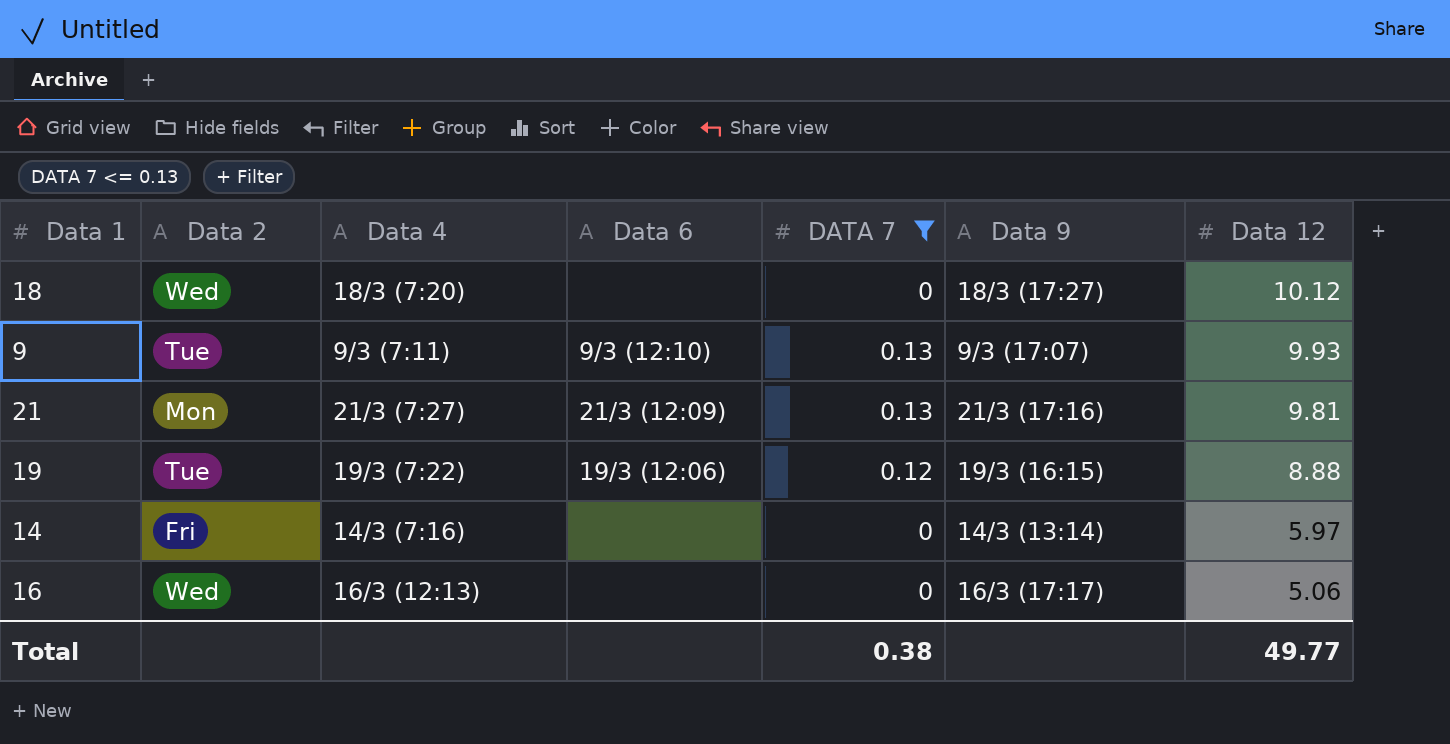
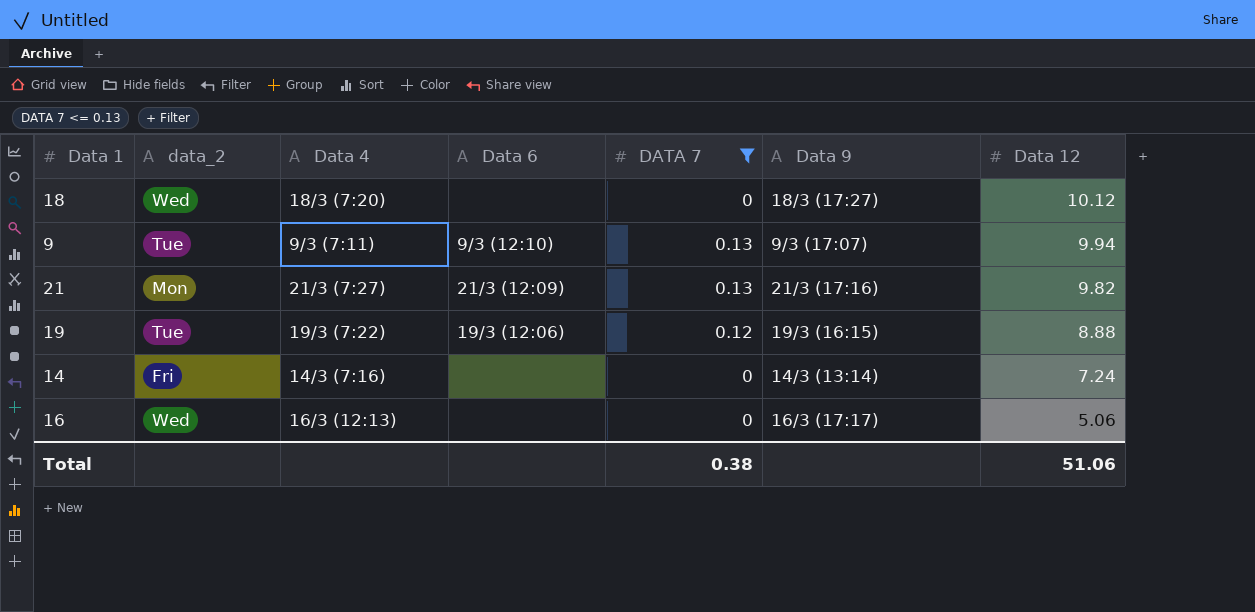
column name: Data 2 -> data_2
9 | Data 12: 9.93 -> 9.94
21 | Data 12: 9.81 -> 9.82
14 | Data 12: 5.97 -> 7.24
Total | Data 12: 49.77 -> 51.06

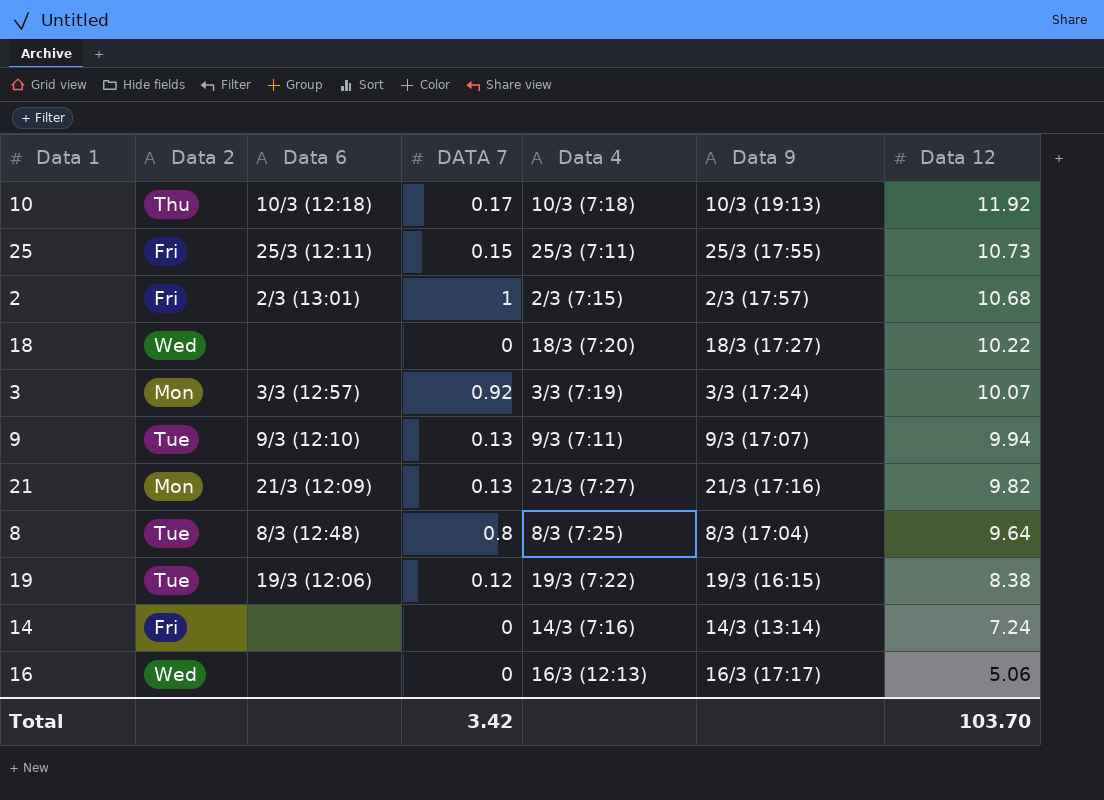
filter: DATA 7 <= 0.13 -> none
column name: data_2 -> Data 2
column Data 4 | position: 3 -> 5
18 | Data 12: 10.12 -> 10.22
19 | Data 12: 8.88 -> 8.38
Total | DATA 7: 0.38 -> 3.42
Total | Data 12: 51.06 -> 103.70

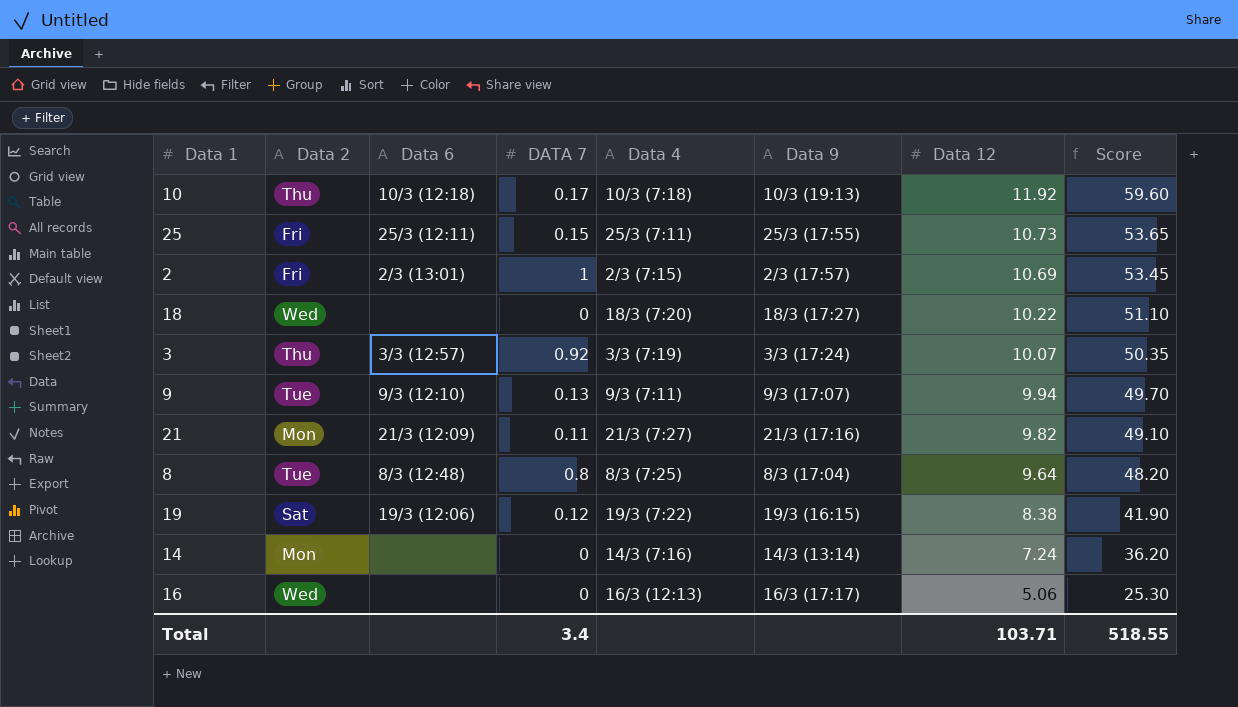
column Score | formula: none -> [Data 12] * 5
2 | Data 12: 10.68 -> 10.69
3 | Data 2: Mon -> Thu
21 | DATA 7: 0.13 -> 0.11
19 | Data 2: Tue -> Sat
14 | Data 2: Fri -> Mon
Total | DATA 7: 3.42 -> 3.4
Total | Data 12: 103.70 -> 103.71

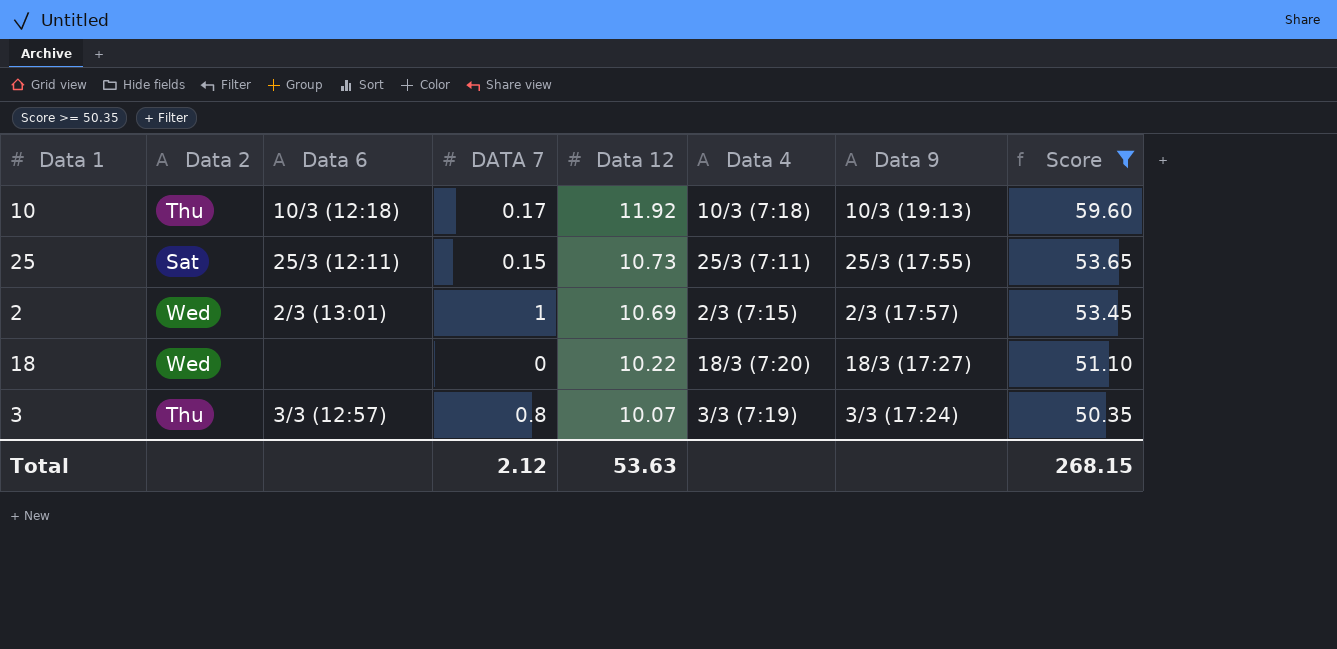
filter: none -> Score >= 50.35
column Data 12 | position: 7 -> 5
25 | Data 2: Fri -> Sat
2 | Data 2: Fri -> Wed
3 | DATA 7: 0.92 -> 0.8
Total | DATA 7: 3.4 -> 2.12
Total | Data 12: 103.71 -> 53.63
Total | Score: 518.55 -> 268.15

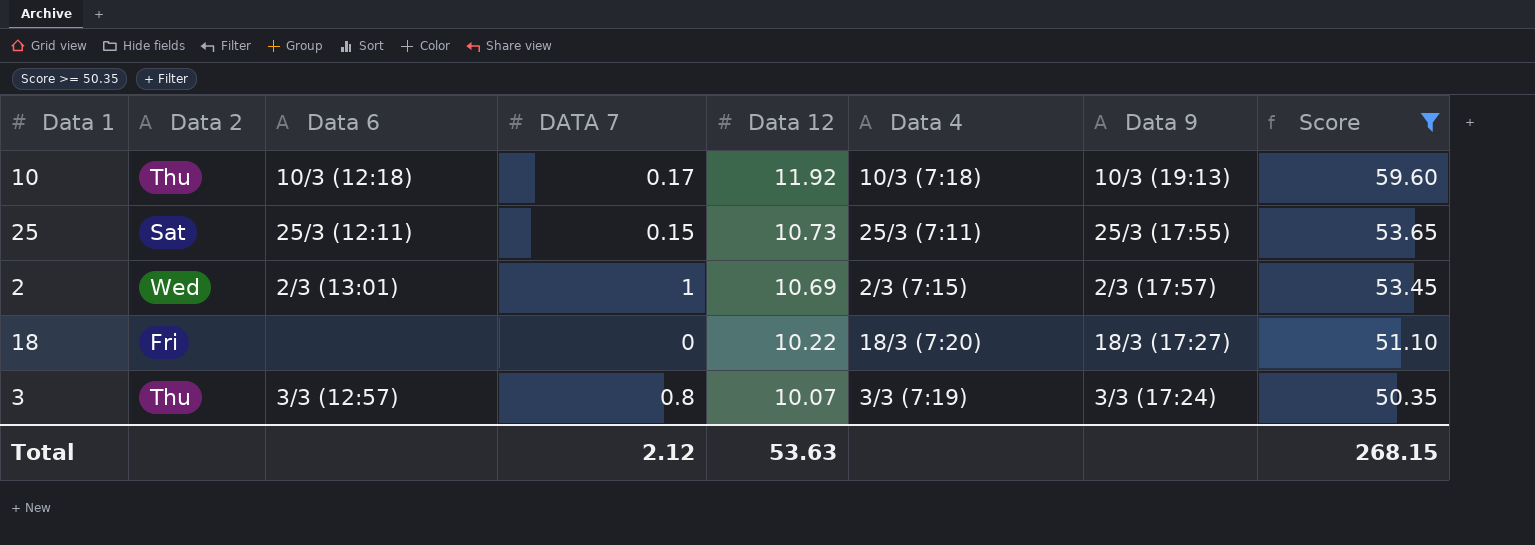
18 | Data 2: Wed -> Fri

